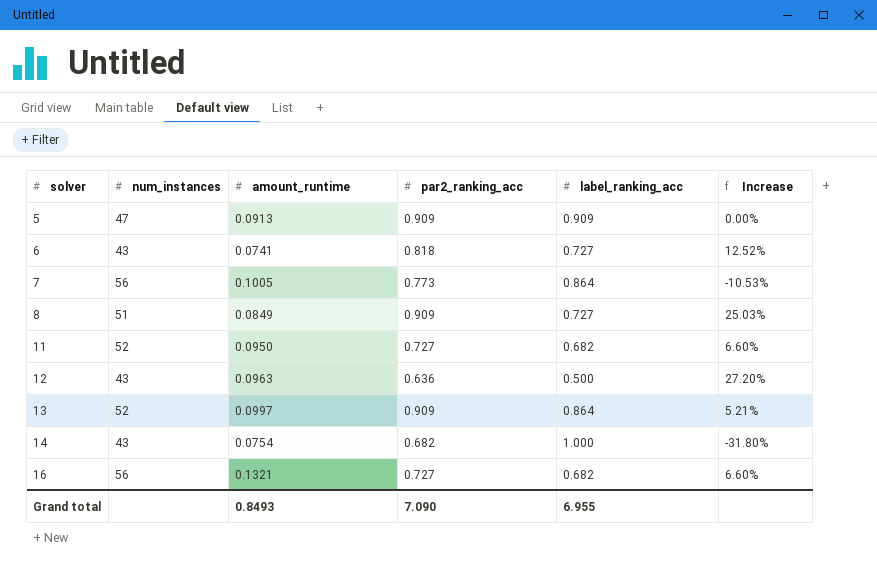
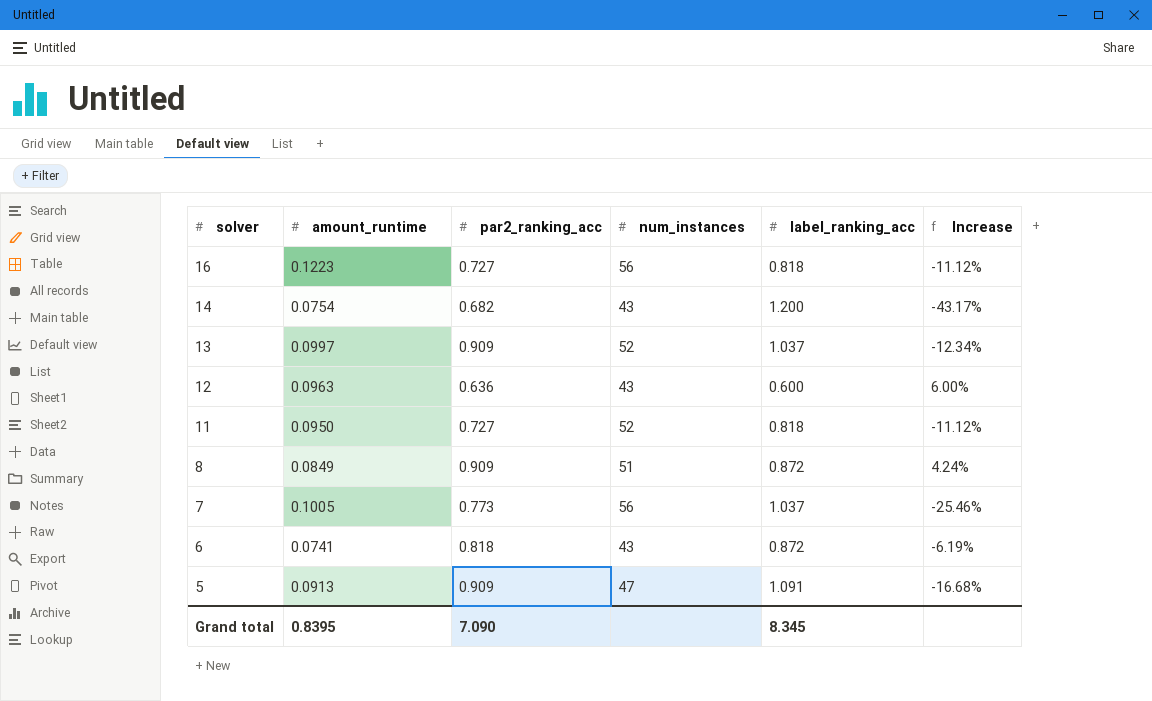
row order: solver ascending -> solver descending
column num_instances | position: 2 -> 4
16 | amount_runtime: 0.1321 -> 0.1223
16 | label_ranking_acc: 0.682 -> 0.818
16 | Increase: 6.60% -> -11.12%
14 | label_ranking_acc: 1.000 -> 1.200
14 | Increase: -31.80% -> -43.17%
13 | label_ranking_acc: 0.864 -> 1.037
13 | Increase: 5.21% -> -12.34%
12 | label_ranking_acc: 0.500 -> 0.600
12 | Increase: 27.20% -> 6.00%
11 | label_ranking_acc: 0.682 -> 0.818
11 | Increase: 6.60% -> -11.12%
8 | label_ranking_acc: 0.727 -> 0.872
8 | Increase: 25.03% -> 4.24%
7 | label_ranking_acc: 0.864 -> 1.037
7 | Increase: -10.53% -> -25.46%
6 | label_ranking_acc: 0.727 -> 0.872
6 | Increase: 12.52% -> -6.19%
5 | label_ranking_acc: 0.909 -> 1.091
5 | Increase: 0.00% -> -16.68%
Grand total | amount_runtime: 0.8493 -> 0.8395
Grand total | label_ranking_acc: 6.955 -> 8.345

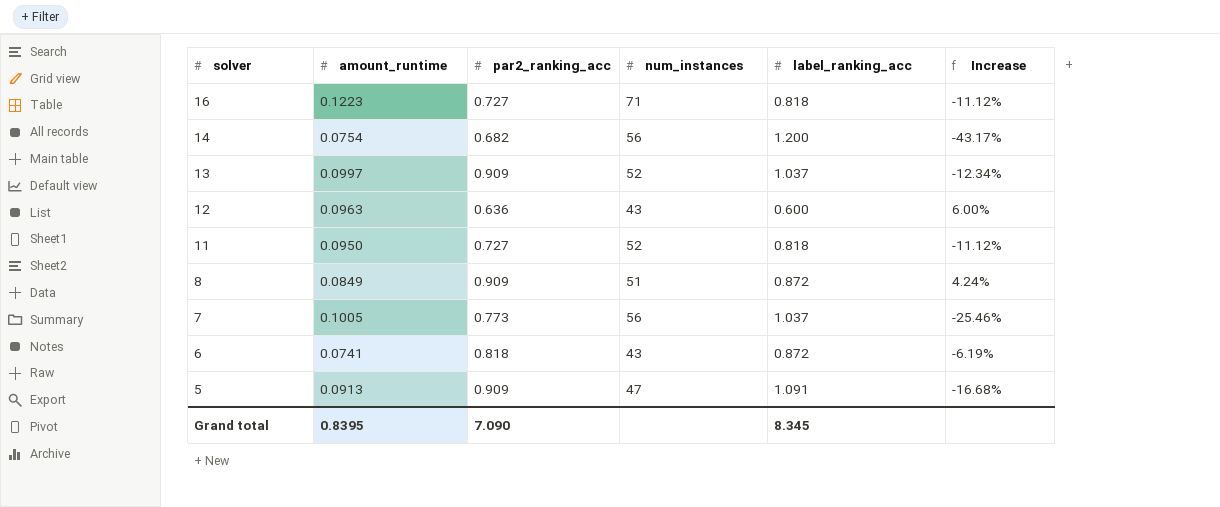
16 | num_instances: 56 -> 71
14 | num_instances: 43 -> 56

